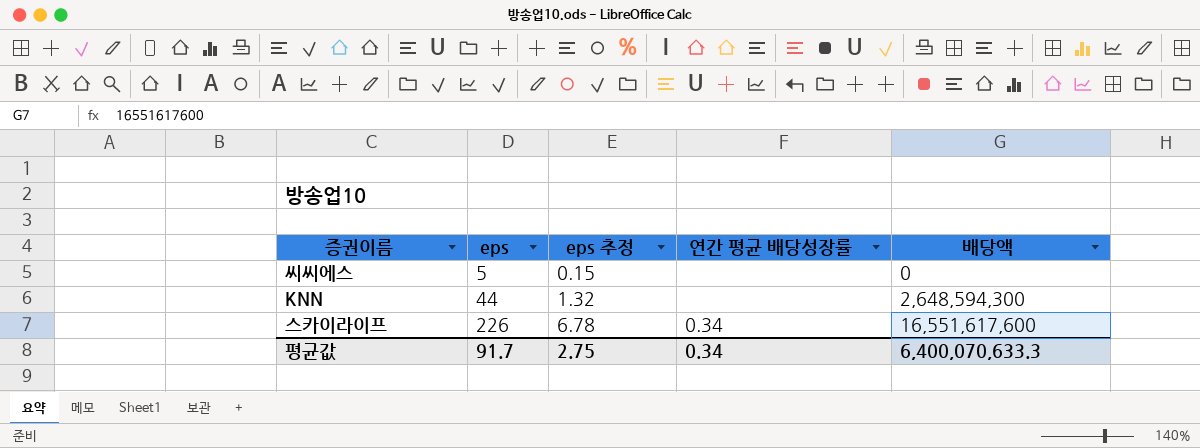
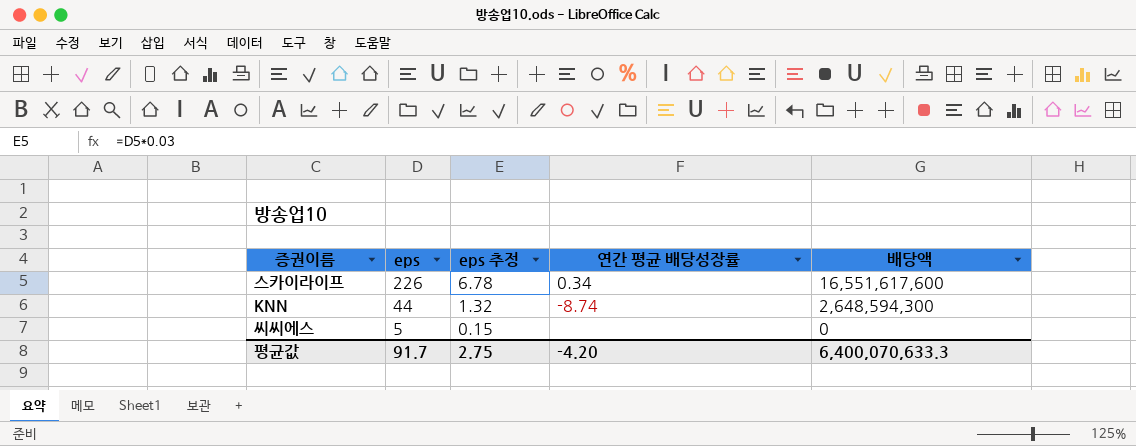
row order: eps ascending -> eps descending
KNN | 연간 평균 배당성장률: none -> -8.74
평균값 | 연간 평균 배당성장률: 0.34 -> -4.20

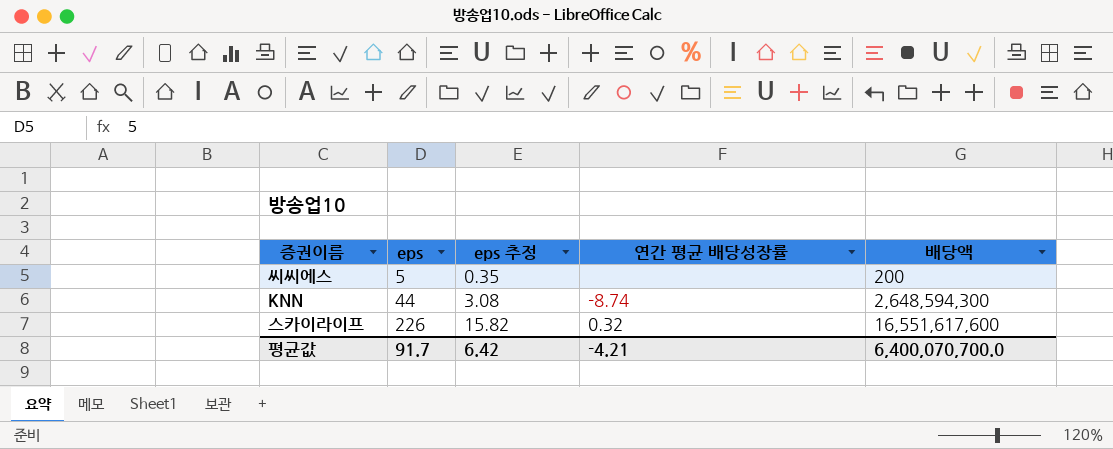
row order: eps descending -> eps ascending
column eps 추정 | formula: [eps] * 0.03 -> [eps] * 0.07
씨씨에스 | 배당액: 0 -> 200
스카이라이프 | 연간 평균 배당성장률: 0.34 -> 0.32
평균값 | eps 추정: 2.75 -> 6.42
평균값 | 연간 평균 배당성장률: -4.20 -> -4.21
평균값 | 배당액: 6,400,070,633.3 -> 6,400,070,700.0

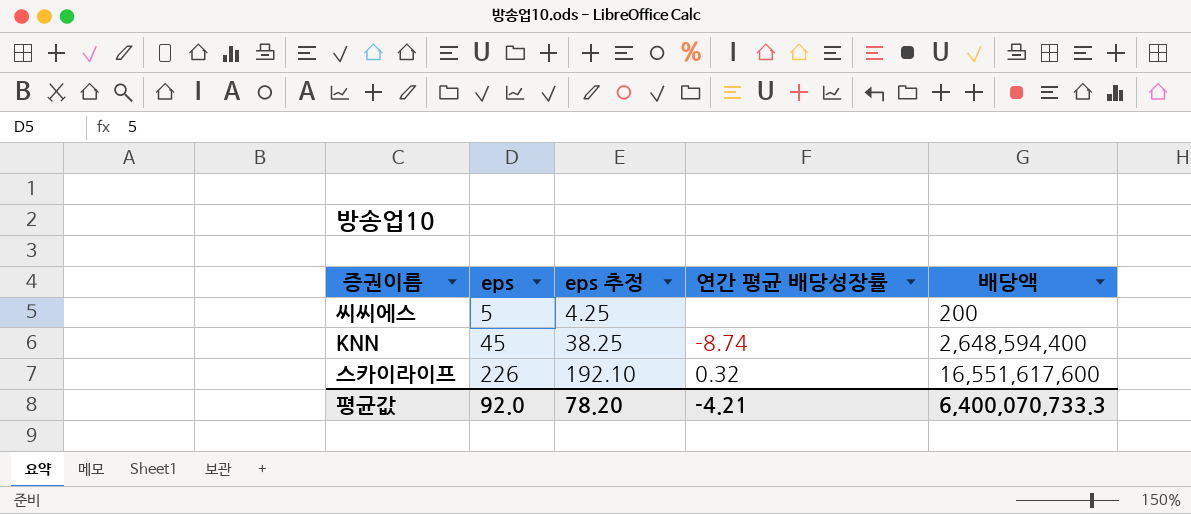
column eps 추정 | formula: [eps] * 0.07 -> [eps] * 0.85
KNN | eps: 44 -> 45
KNN | 배당액: 2,648,594,300 -> 2,648,594,400
평균값 | eps: 91.7 -> 92.0
평균값 | eps 추정: 6.42 -> 78.20
평균값 | 배당액: 6,400,070,700.0 -> 6,400,070,733.3

